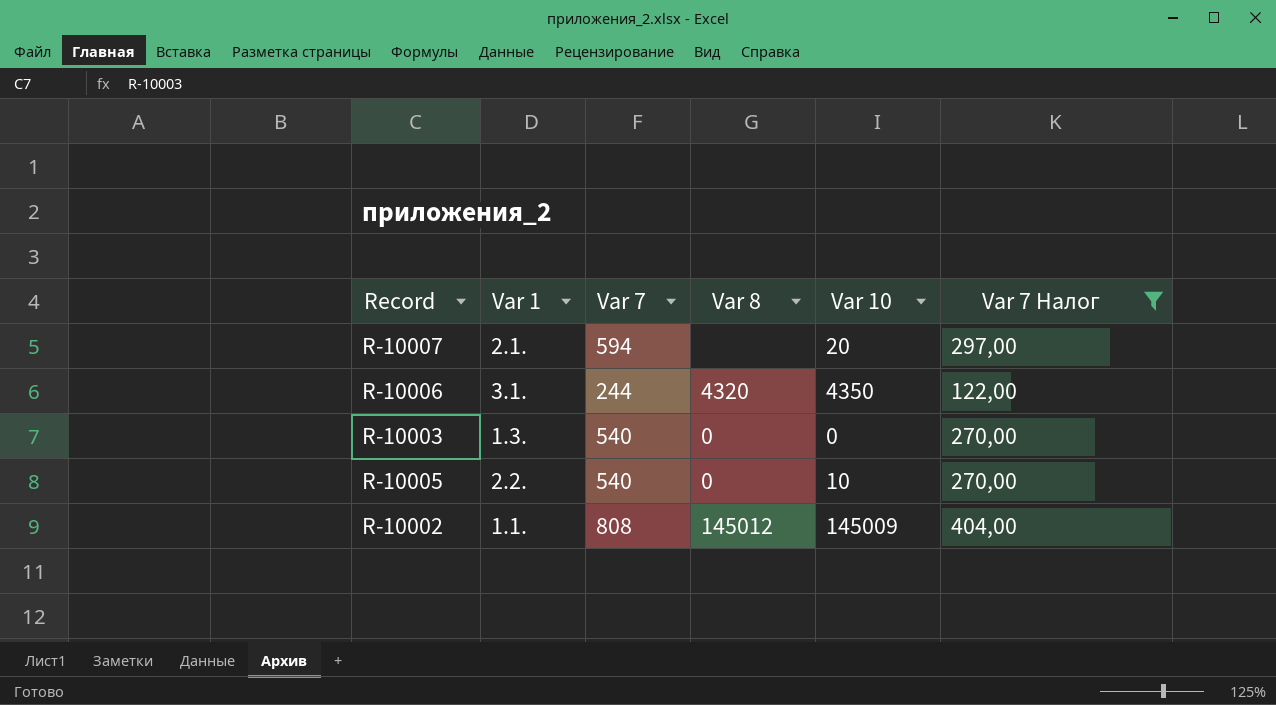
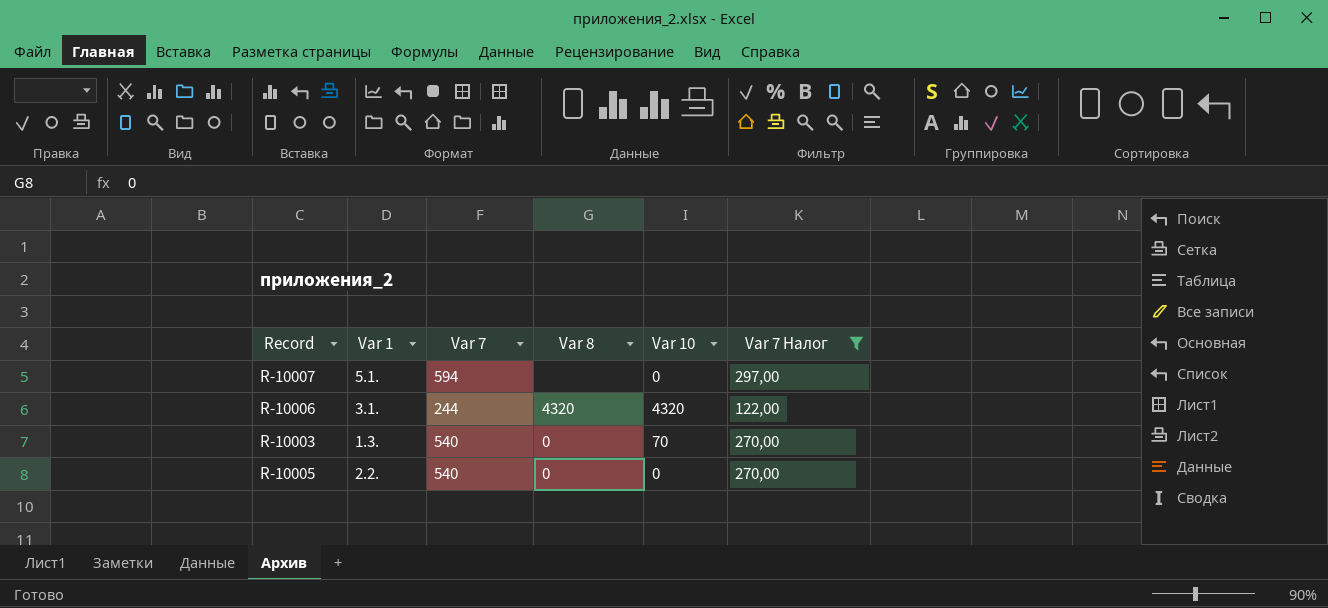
row R-10002: 1.1. | 808 | 145012 | 145009 | 404,00 -> none
R-10007 | Var 1: 2.1. -> 5.1.
R-10007 | Var 10: 20 -> 0
R-10006 | Var 10: 4350 -> 4320
R-10003 | Var 10: 0 -> 70
R-10005 | Var 10: 10 -> 0

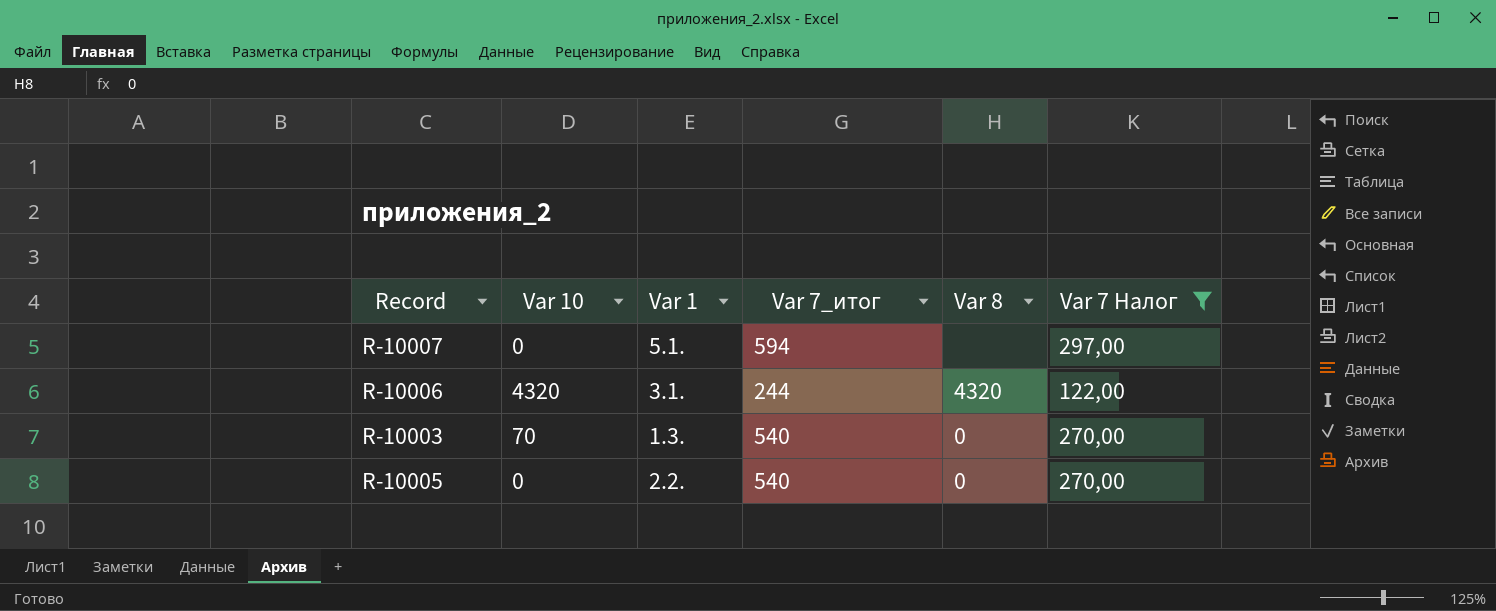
column Var 10 | position: 5 -> 2
column name: Var 7 -> Var 7_итог

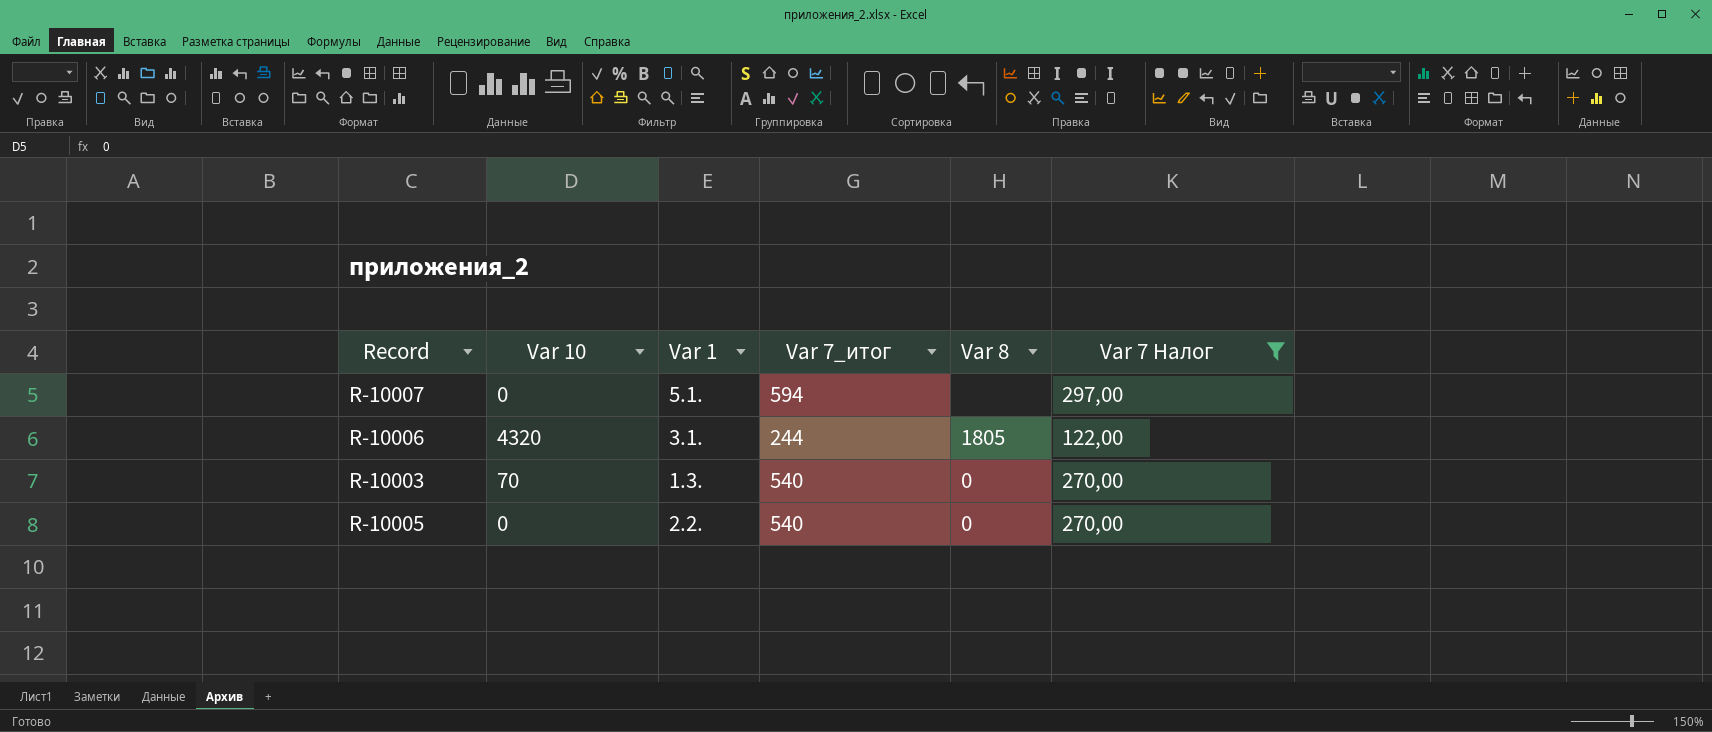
R-10006 | Var 8: 4320 -> 1805

